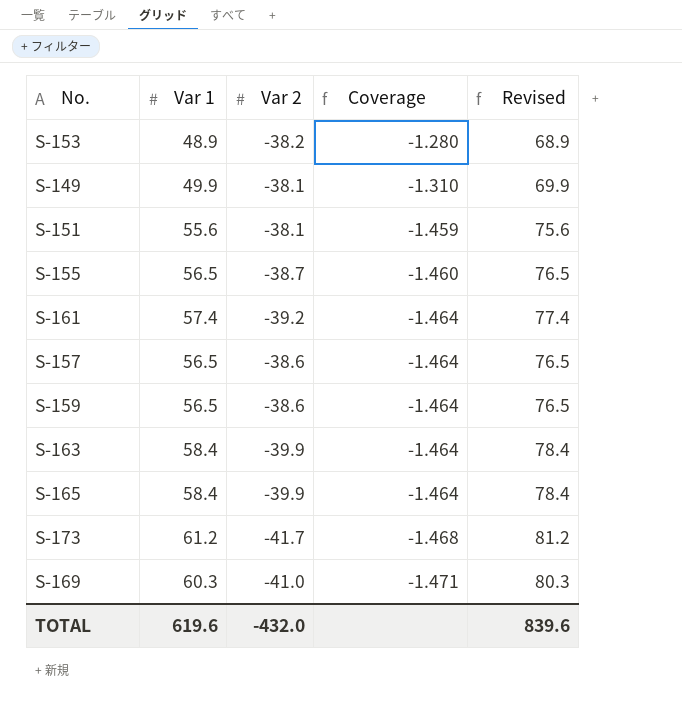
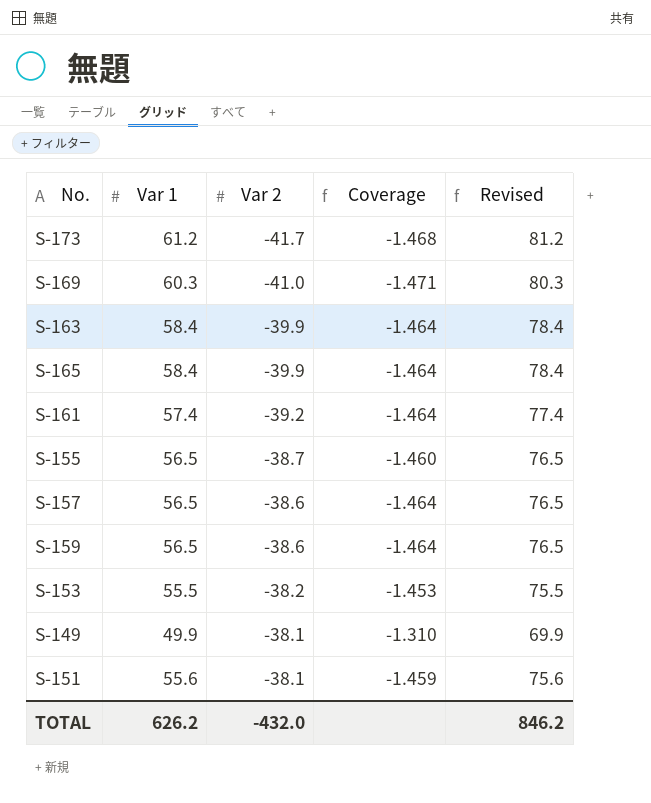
row order: Coverage descending -> Var 2 ascending
S-153 | Var 1: 48.9 -> 55.5
S-153 | Coverage: -1.280 -> -1.453
S-153 | Revised: 68.9 -> 75.5
TOTAL | Var 1: 619.6 -> 626.2
TOTAL | Revised: 839.6 -> 846.2

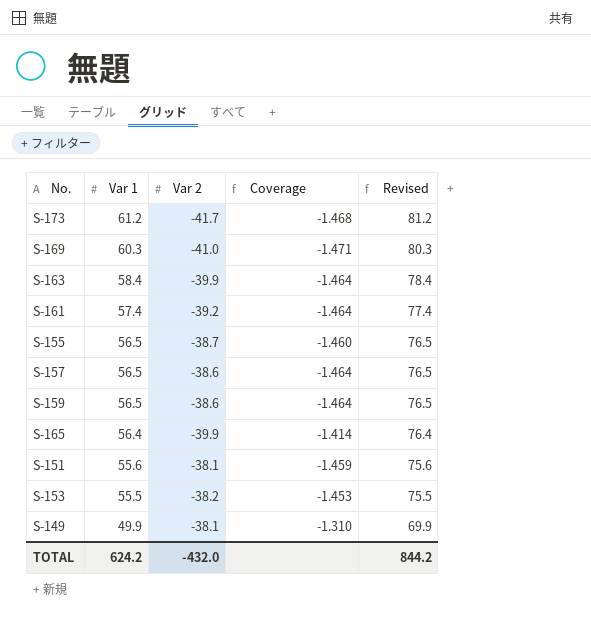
row order: Var 2 ascending -> Var 1 descending
S-165 | Var 1: 58.4 -> 56.4
S-165 | Coverage: -1.464 -> -1.414
S-165 | Revised: 78.4 -> 76.4
TOTAL | Var 1: 626.2 -> 624.2
TOTAL | Revised: 846.2 -> 844.2

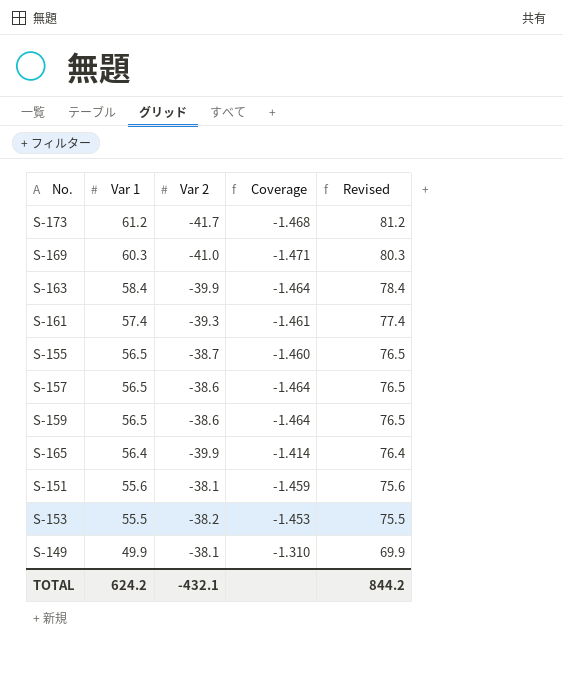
S-161 | Var 2: -39.2 -> -39.3
S-161 | Coverage: -1.464 -> -1.461
TOTAL | Var 2: -432.0 -> -432.1

